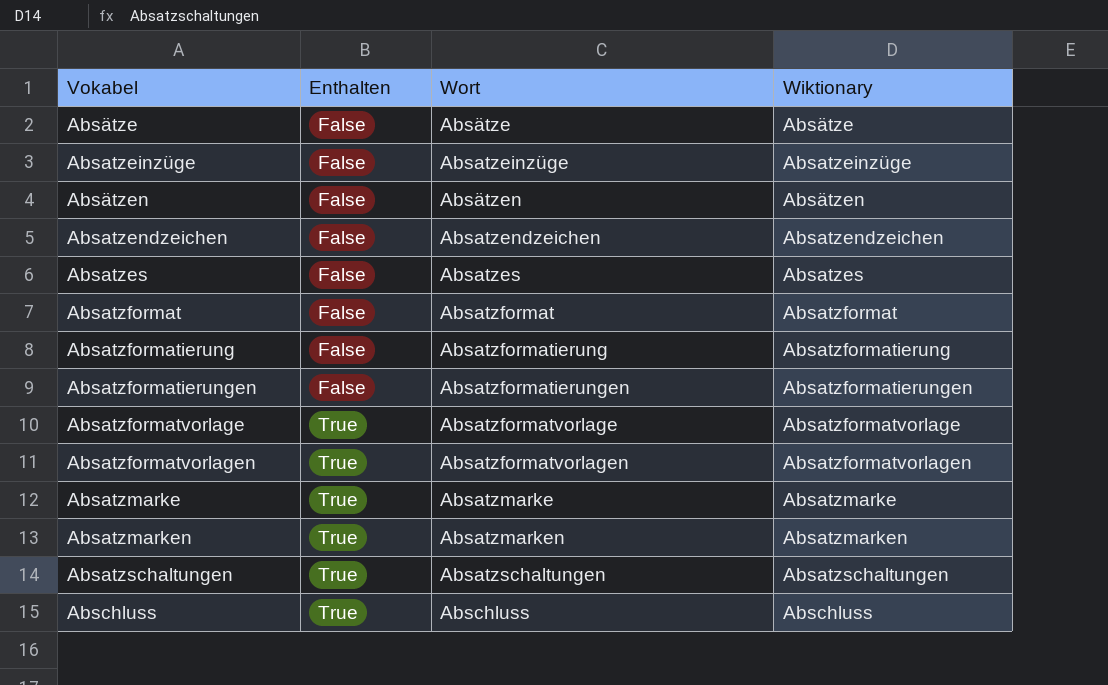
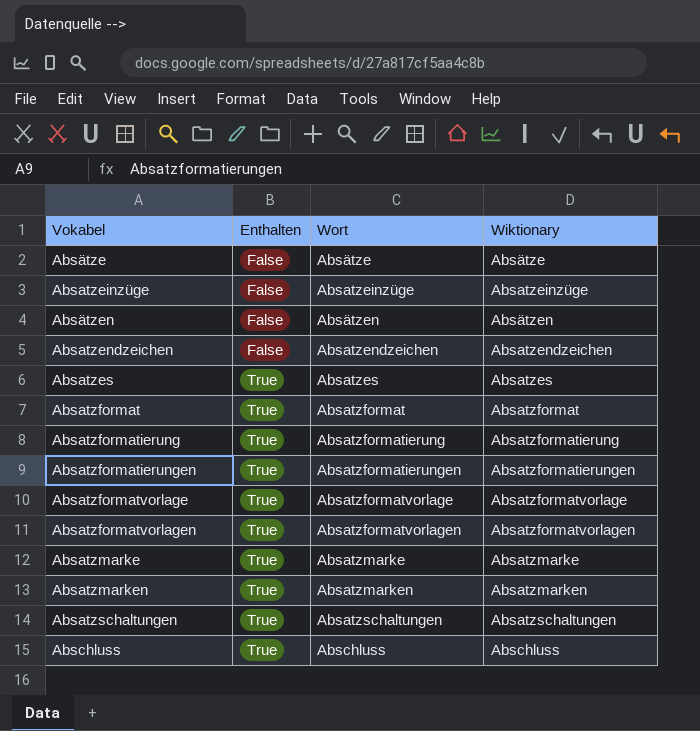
Absatzes | Enthalten: False -> True
Absatzformat | Enthalten: False -> True
Absatzformatierung | Enthalten: False -> True
Absatzformatierungen | Enthalten: False -> True

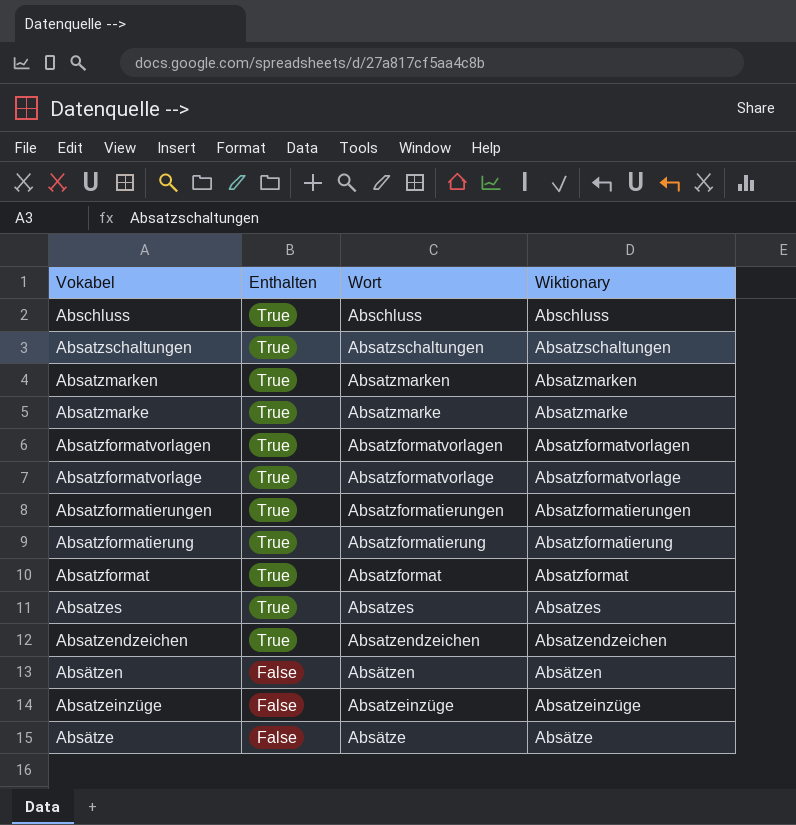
row order: Vokabel ascending -> Vokabel descending
Absatzendzeichen | Enthalten: False -> True

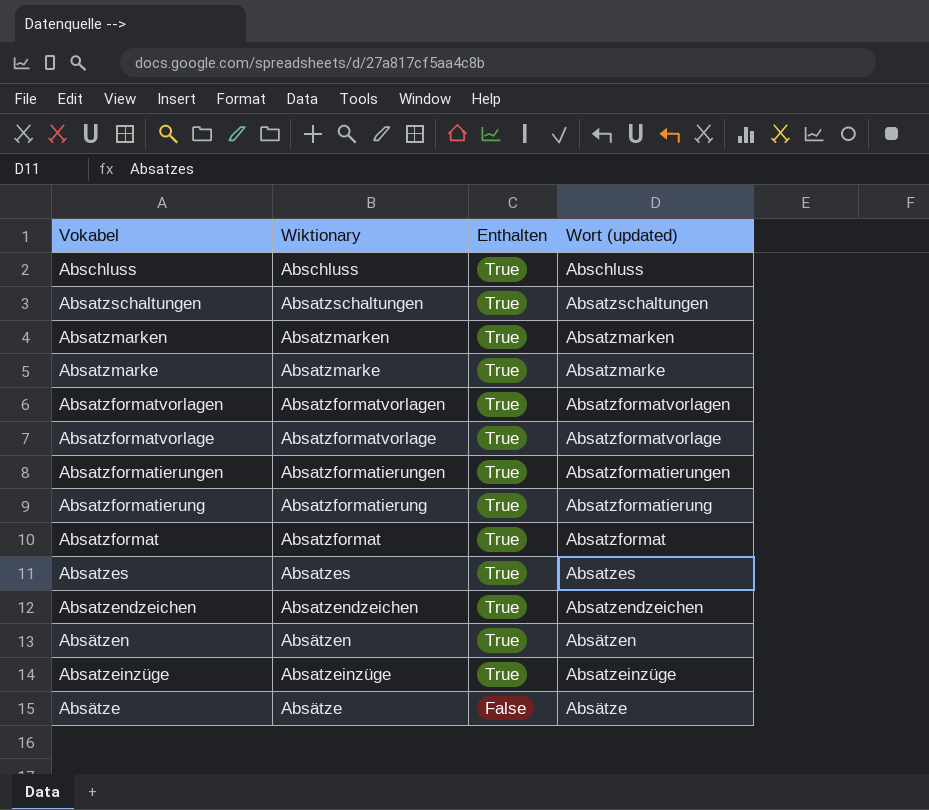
column Wiktionary | position: 4 -> 2
column name: Wort -> Wort (updated)
Absätzen | Enthalten: False -> True
Absatzeinzüge | Enthalten: False -> True

